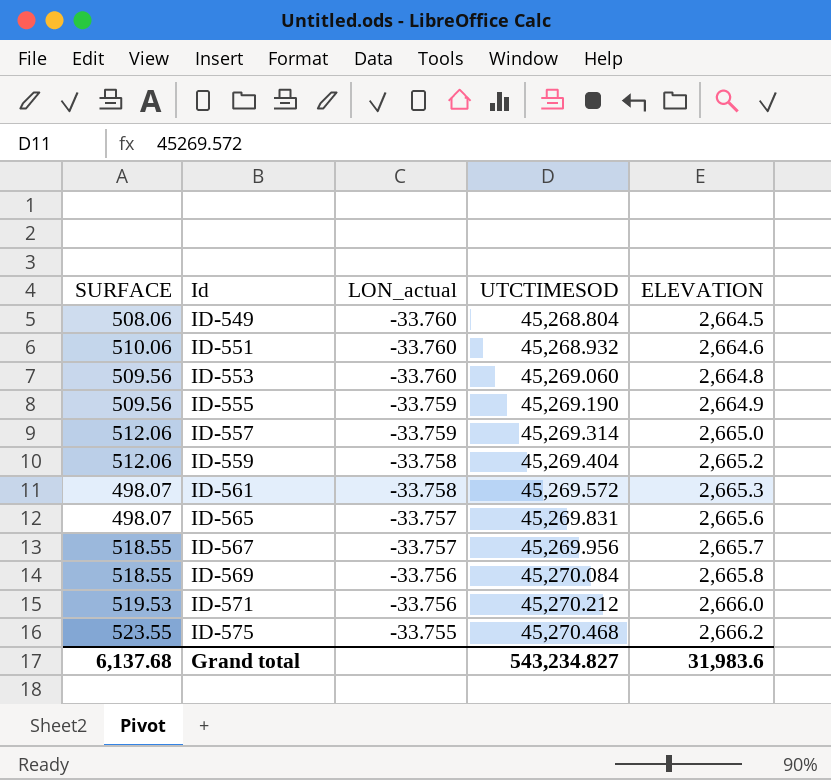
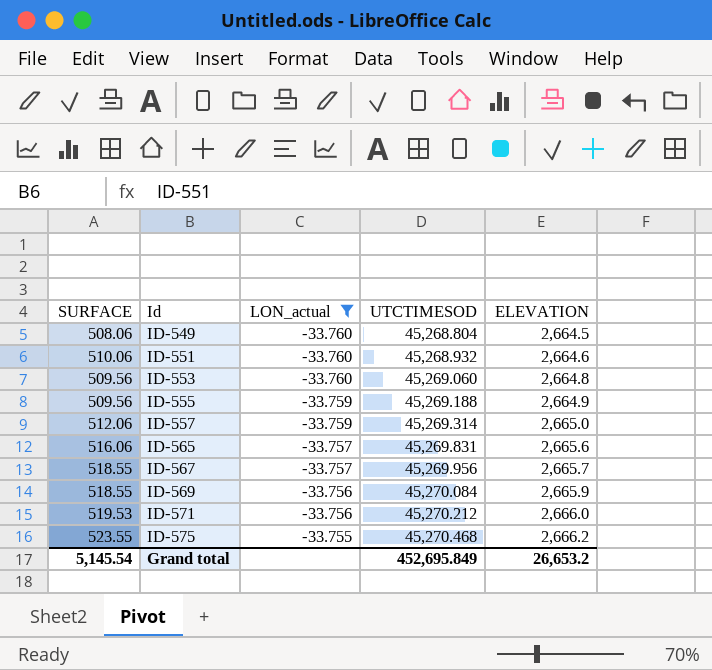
filter: none -> LON_actual != -33.758
ID-555 | UTCTIMESOD: 45,269.190 -> 45,269.188
ID-565 | SURFACE: 498.07 -> 516.06
ID-569 | ELEVATION: 2,665.8 -> 2,665.9
Grand total | SURFACE: 6,137.68 -> 5,145.54
Grand total | UTCTIMESOD: 543,234.827 -> 452,695.849
Grand total | ELEVATION: 31,983.6 -> 26,653.2

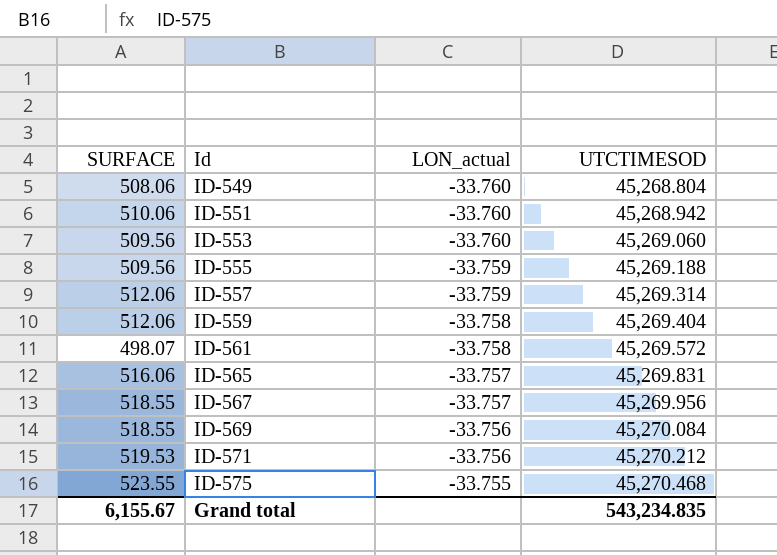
filter: LON_actual != -33.758 -> none
column ELEVATION | position: 5 -> none
ID-551 | UTCTIMESOD: 45,268.932 -> 45,268.942
Grand total | SURFACE: 5,145.54 -> 6,155.67
Grand total | UTCTIMESOD: 452,695.849 -> 543,234.835

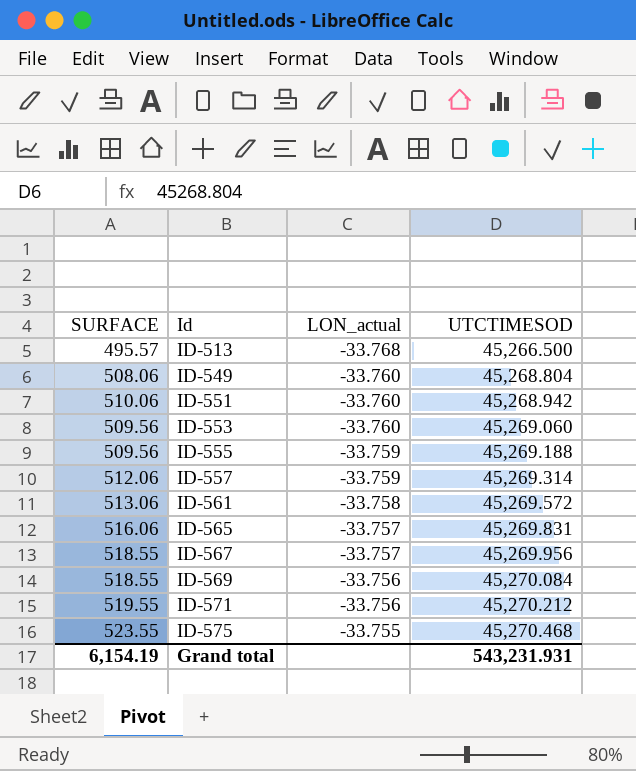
row ID-559: 512.06 | -33.758 | 45,269.404 -> none
row ID-513: none -> 495.57 | -33.768 | 45,266.500
ID-561 | SURFACE: 498.07 -> 513.06
ID-571 | SURFACE: 519.53 -> 519.55
Grand total | SURFACE: 6,155.67 -> 6,154.19
Grand total | UTCTIMESOD: 543,234.835 -> 543,231.931

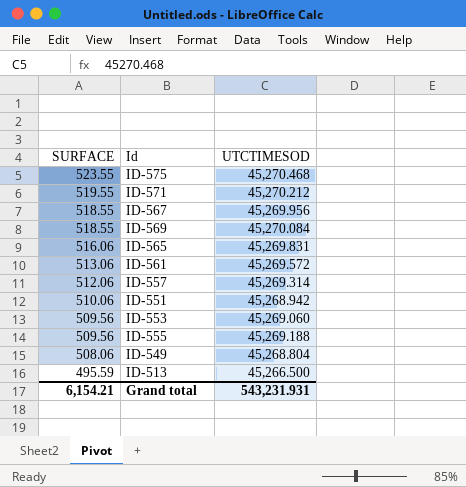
row order: Id ascending -> SURFACE descending
column LON_actual | position: 3 -> none
ID-513 | SURFACE: 495.57 -> 495.59
Grand total | SURFACE: 6,154.19 -> 6,154.21

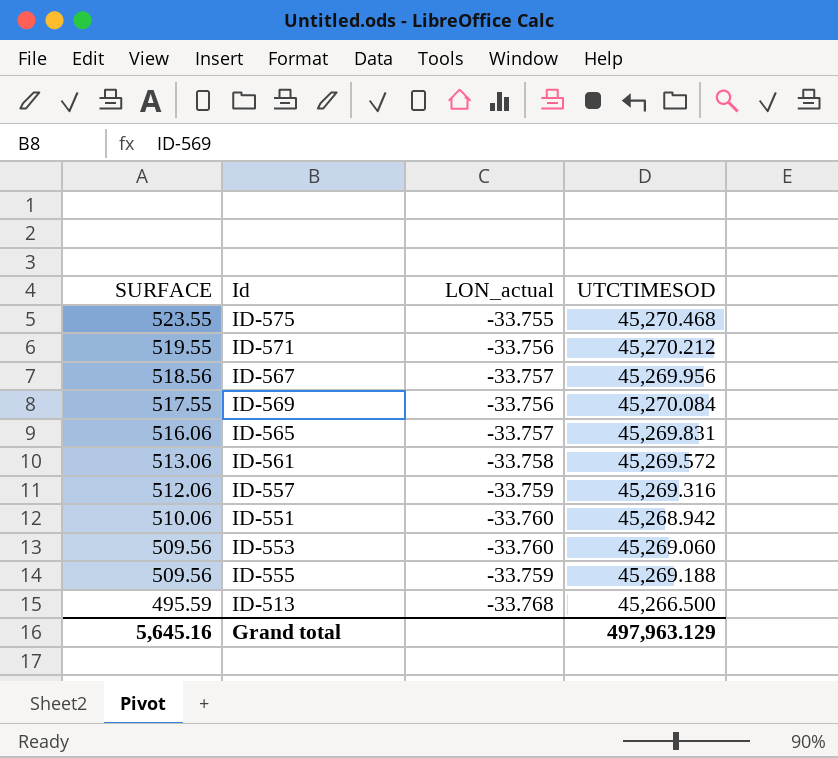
column LON_actual | position: none -> 3
row ID-549: 508.06 | 45,268.804 -> none
ID-567 | SURFACE: 518.55 -> 518.56
ID-569 | SURFACE: 518.55 -> 517.55
ID-557 | UTCTIMESOD: 45,269.314 -> 45,269.316
Grand total | SURFACE: 6,154.21 -> 5,645.16
Grand total | UTCTIMESOD: 543,231.931 -> 497,963.129

